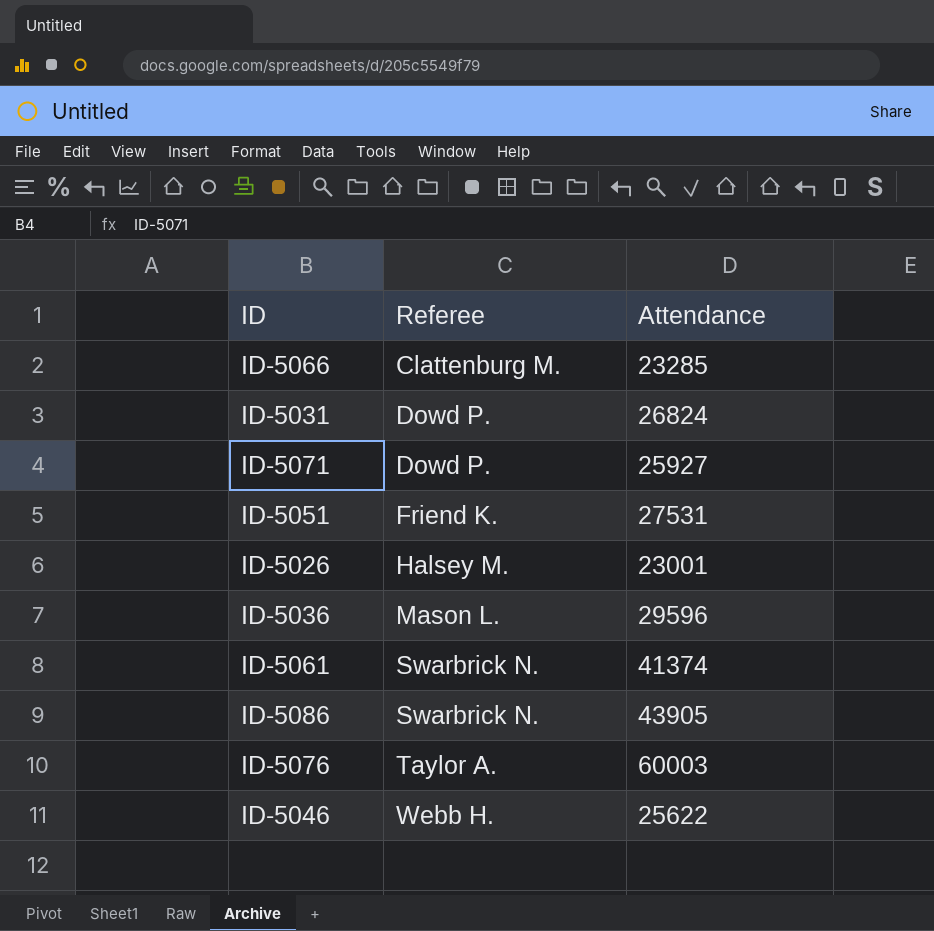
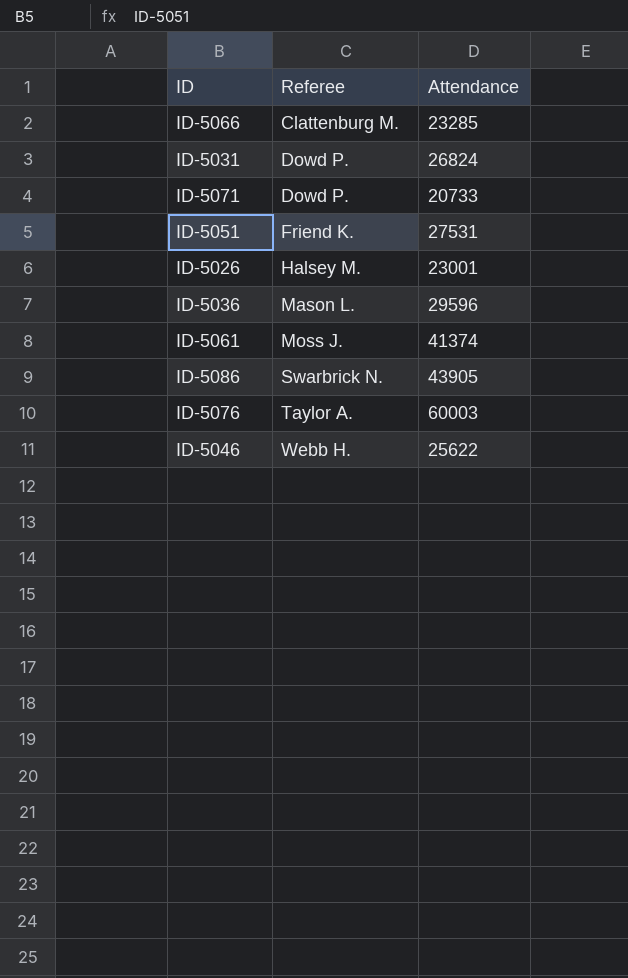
ID-5071 | Attendance: 25927 -> 20733
ID-5061 | Referee: Swarbrick N. -> Moss J.

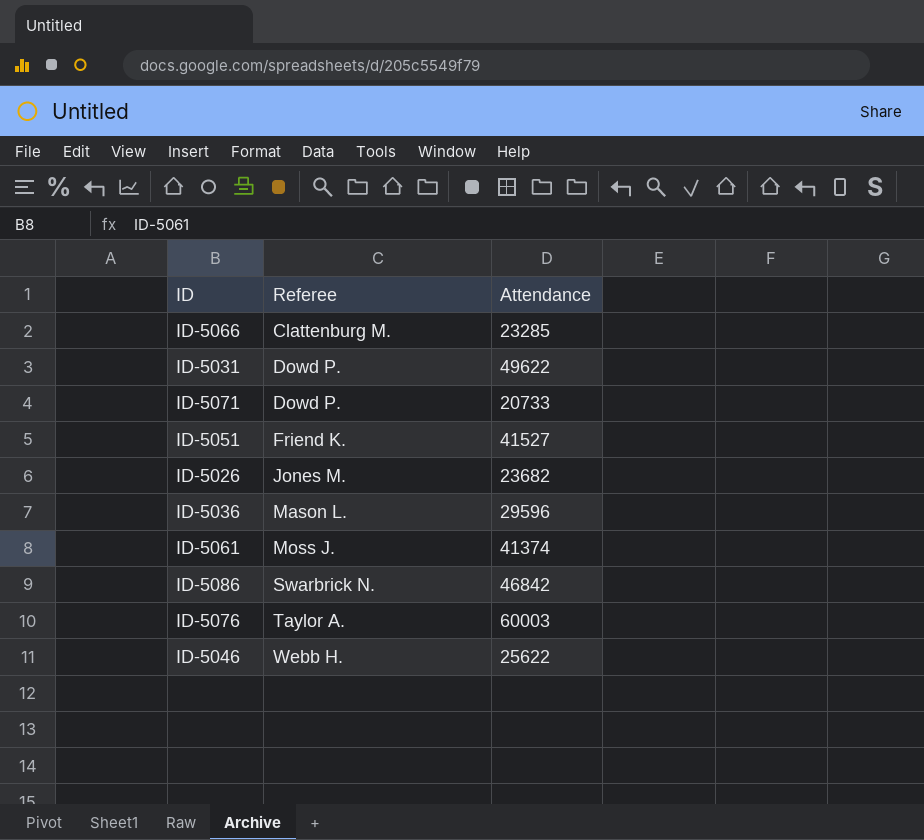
ID-5031 | Attendance: 26824 -> 49622
ID-5051 | Attendance: 27531 -> 41527
ID-5026 | Referee: Halsey M. -> Jones M.
ID-5026 | Attendance: 23001 -> 23682
ID-5086 | Attendance: 43905 -> 46842

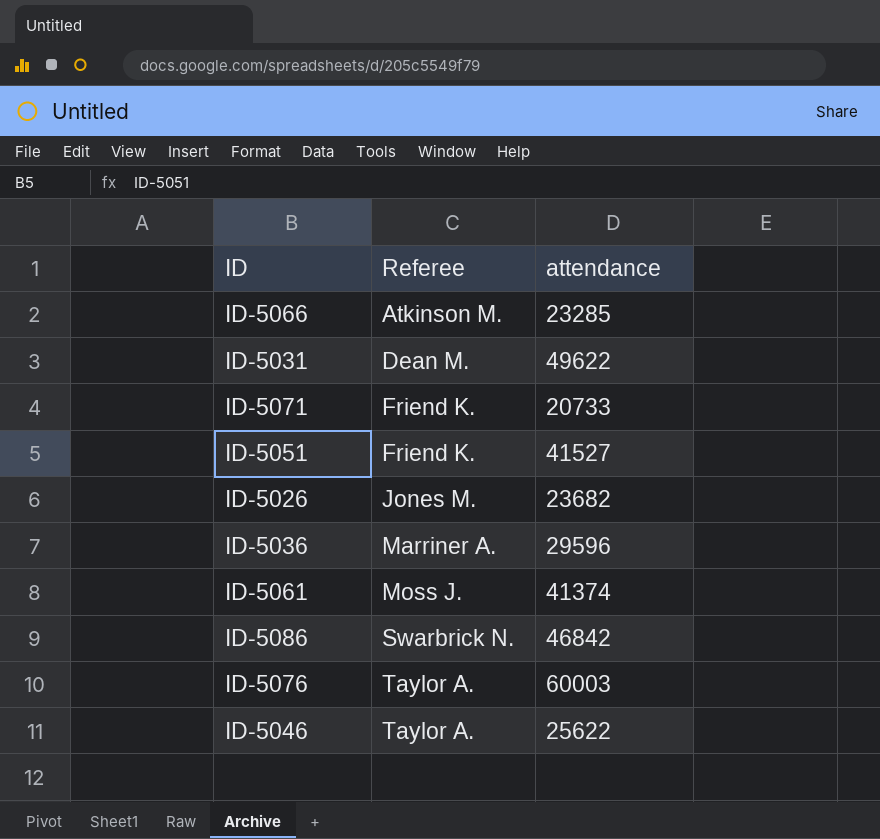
column name: Attendance -> attendance
ID-5066 | Referee: Clattenburg M. -> Atkinson M.
ID-5031 | Referee: Dowd P. -> Dean M.
ID-5071 | Referee: Dowd P. -> Friend K.
ID-5036 | Referee: Mason L. -> Marriner A.
ID-5046 | Referee: Webb H. -> Taylor A.

